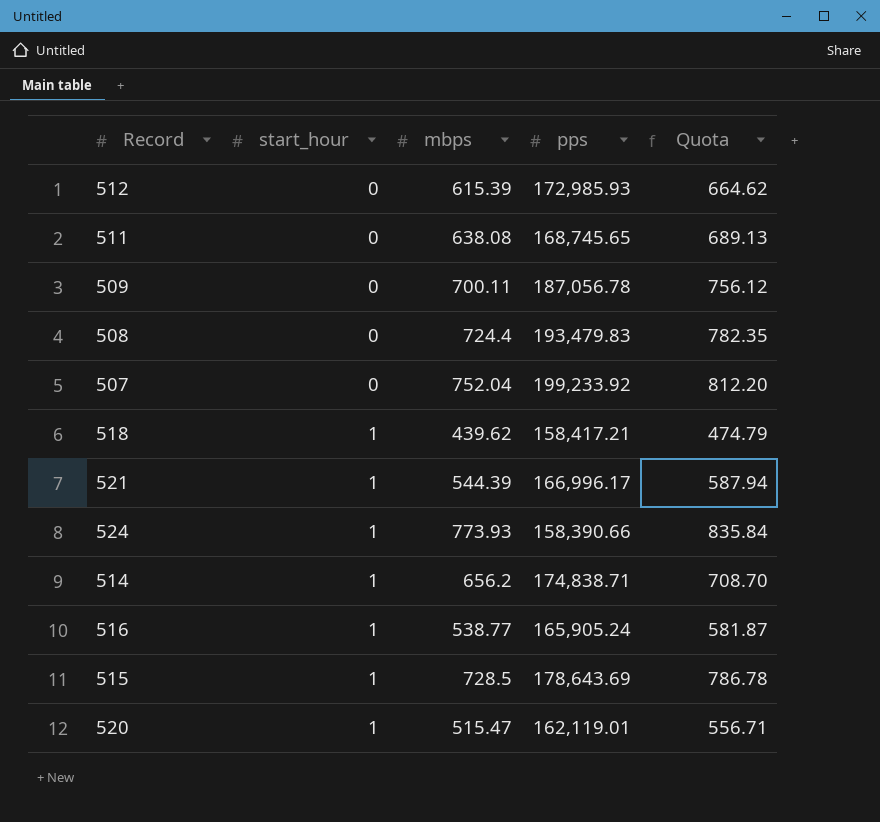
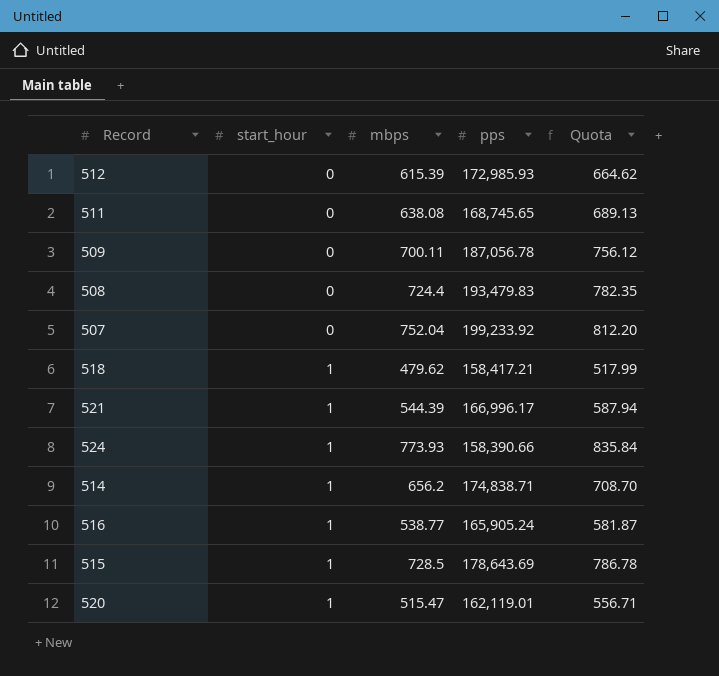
518 | mbps: 439.62 -> 479.62
518 | Quota: 474.79 -> 517.99

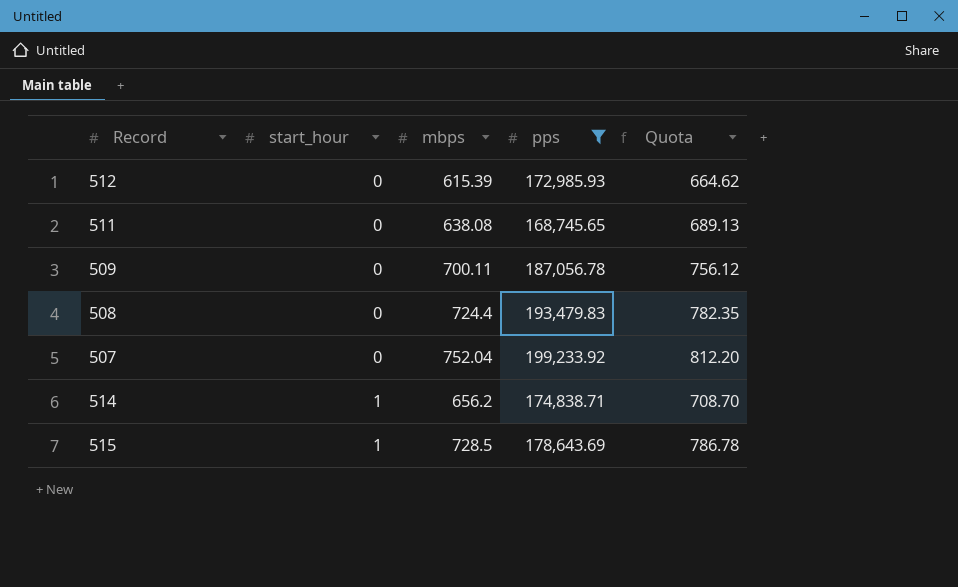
filter: none -> pps >= 168,745.65

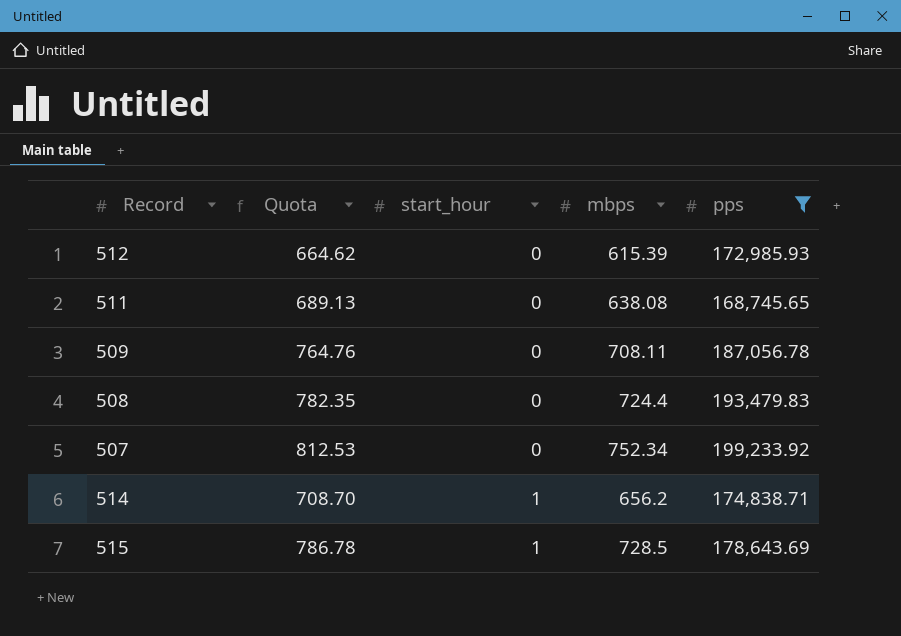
column Quota | position: 5 -> 2
509 | Quota: 756.12 -> 764.76
509 | mbps: 700.11 -> 708.11
507 | Quota: 812.20 -> 812.53
507 | mbps: 752.04 -> 752.34

